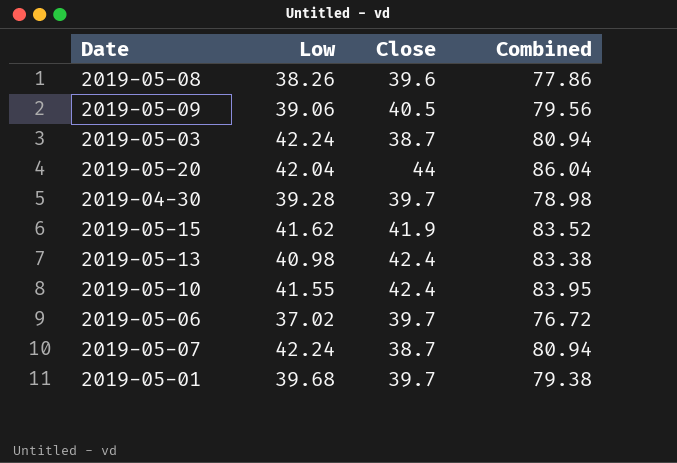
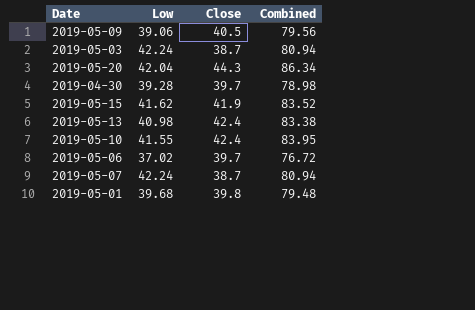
row 2019-05-08: 38.26 | 39.6 | 77.86 -> none
2019-05-20 | Close: 44 -> 44.3
2019-05-20 | Combined: 86.04 -> 86.34
2019-05-01 | Close: 39.7 -> 39.8
2019-05-01 | Combined: 79.38 -> 79.48

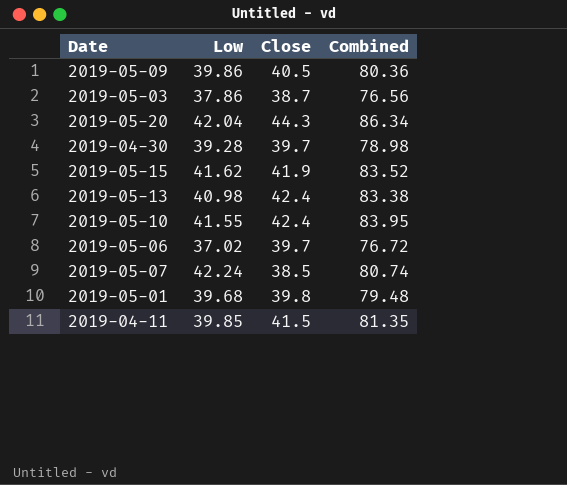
2019-05-09 | Low: 39.06 -> 39.86
2019-05-09 | Combined: 79.56 -> 80.36
2019-05-03 | Low: 42.24 -> 37.86
2019-05-03 | Combined: 80.94 -> 76.56
2019-05-07 | Close: 38.7 -> 38.5
2019-05-07 | Combined: 80.94 -> 80.74
row 2019-04-11: none -> 39.85 | 41.5 | 81.35

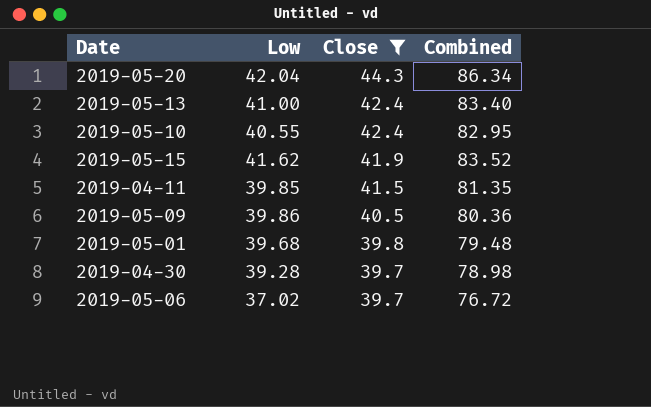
filter: none -> Close >= 39.7
row order: none -> Close descending
2019-05-13 | Low: 40.98 -> 41.00
2019-05-13 | Combined: 83.38 -> 83.40
2019-05-10 | Low: 41.55 -> 40.55
2019-05-10 | Combined: 83.95 -> 82.95

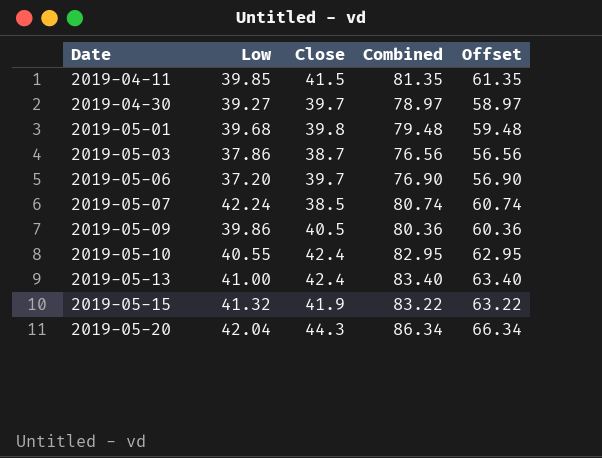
filter: Close >= 39.7 -> none
row order: Close descending -> Date ascending
column Offset | formula: none -> [Combined] - 20
2019-04-30 | Low: 39.28 -> 39.27
2019-04-30 | Combined: 78.98 -> 78.97
2019-05-06 | Low: 37.02 -> 37.20
2019-05-06 | Combined: 76.72 -> 76.90
2019-05-15 | Low: 41.62 -> 41.32
2019-05-15 | Combined: 83.52 -> 83.22

